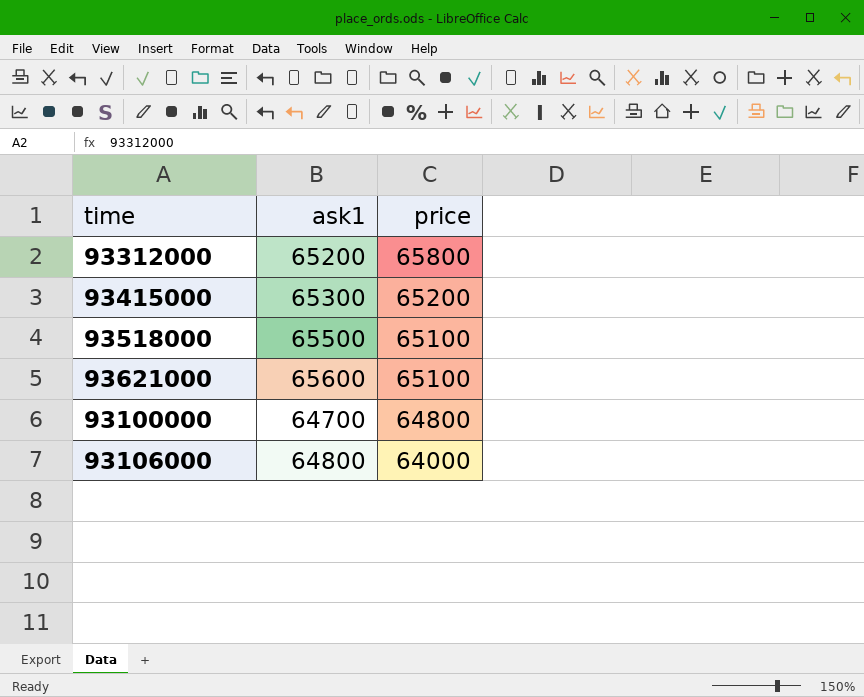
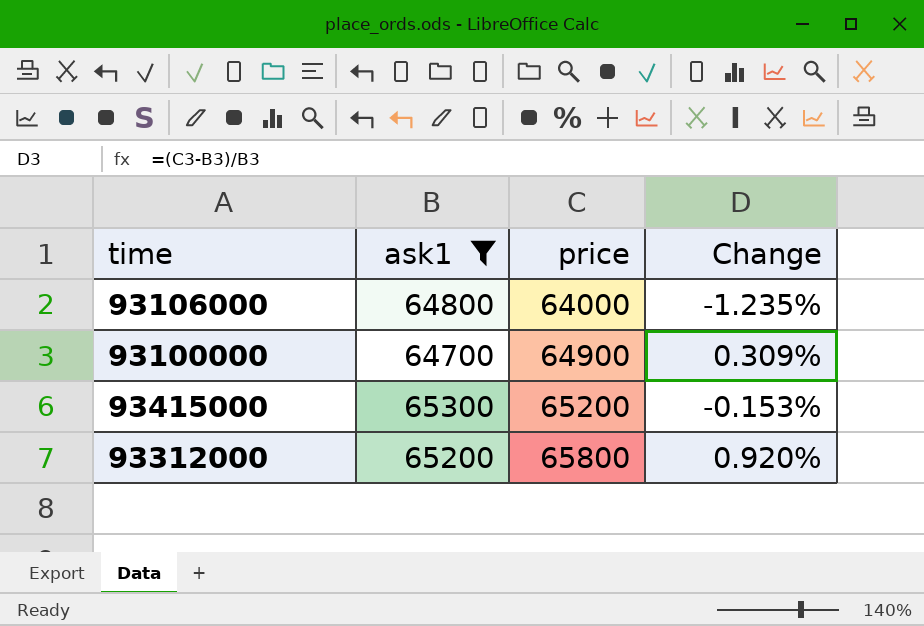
filter: none -> ask1 <= 65300
row order: price descending -> price ascending
column Change | formula: none -> ([price] - [ask1]) / [ask1]
93100000 | price: 64800 -> 64900

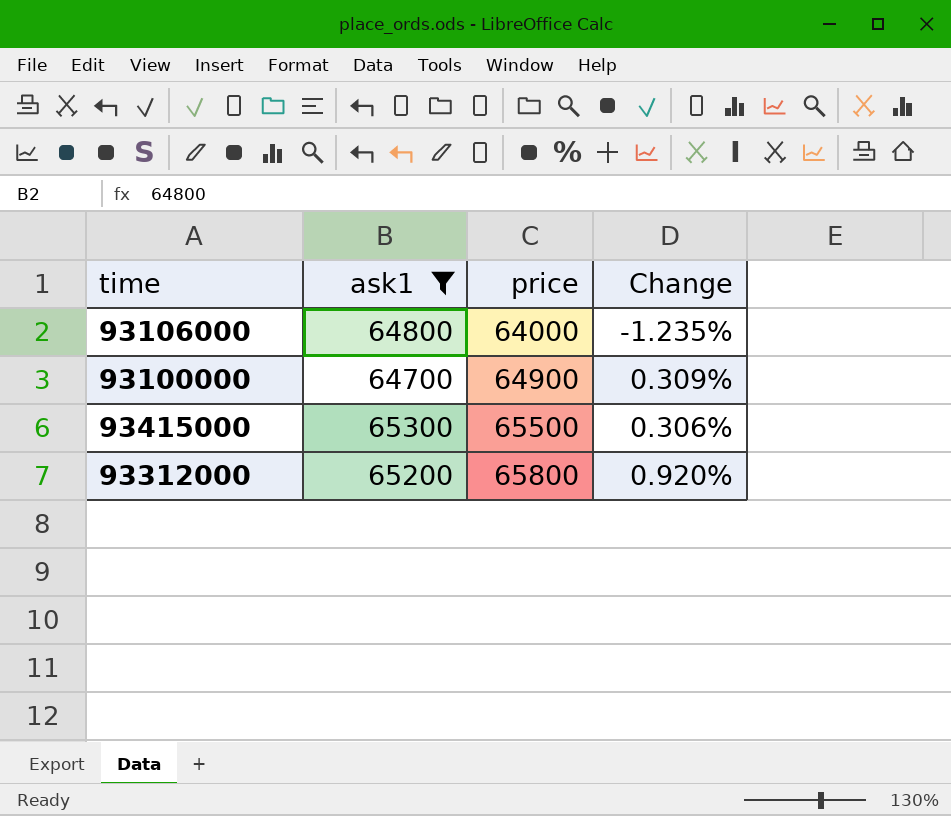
93415000 | price: 65200 -> 65500
93415000 | Change: -0.153% -> 0.306%

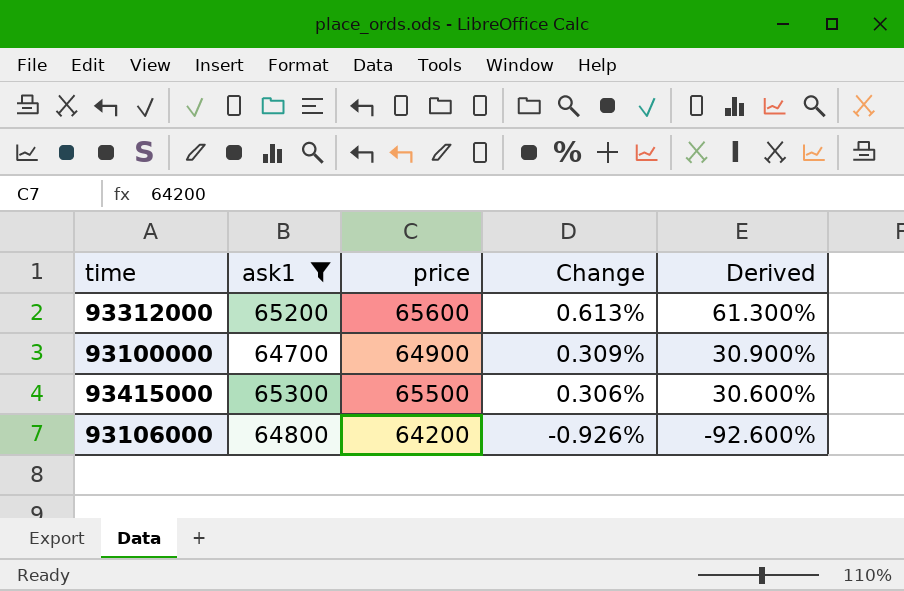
row order: price ascending -> Change descending
column Derived | formula: none -> [Change] * 100
93312000 | price: 65800 -> 65600
93312000 | Change: 0.920% -> 0.613%
93106000 | price: 64000 -> 64200
93106000 | Change: -1.235% -> -0.926%

